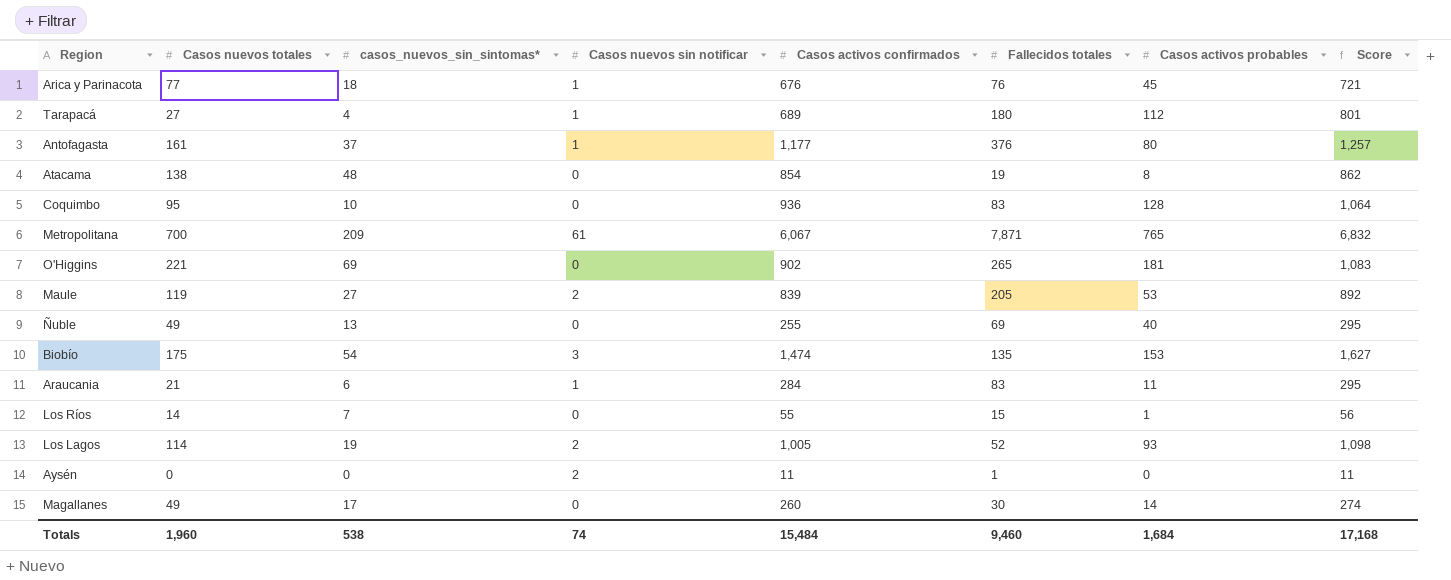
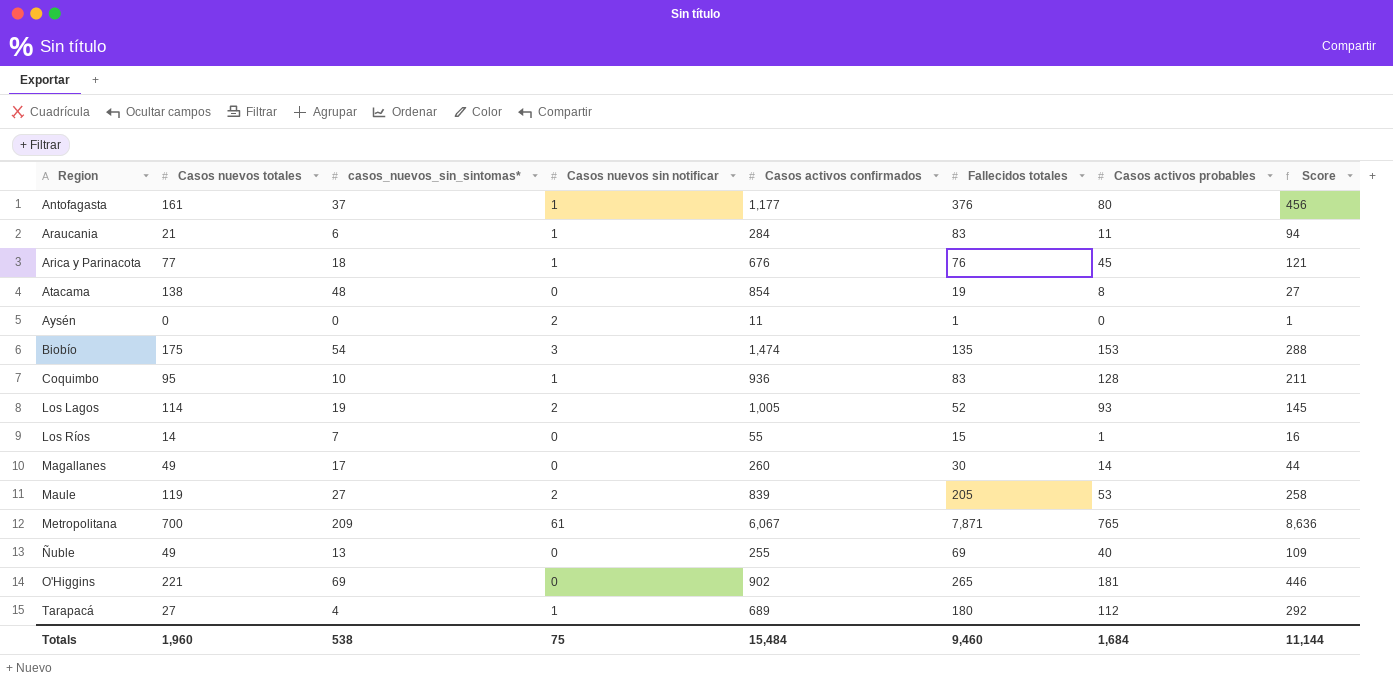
row order: none -> Region ascending
column Score | formula: [Casos activos confirmados] + [Casos activos probables] -> [Fallecidos totales] + [Casos activos probables]
Coquimbo | Casos nuevos sin notificar: 0 -> 1
Totals | Casos nuevos sin notificar: 74 -> 75
Totals | Score: 17,168 -> 11,144

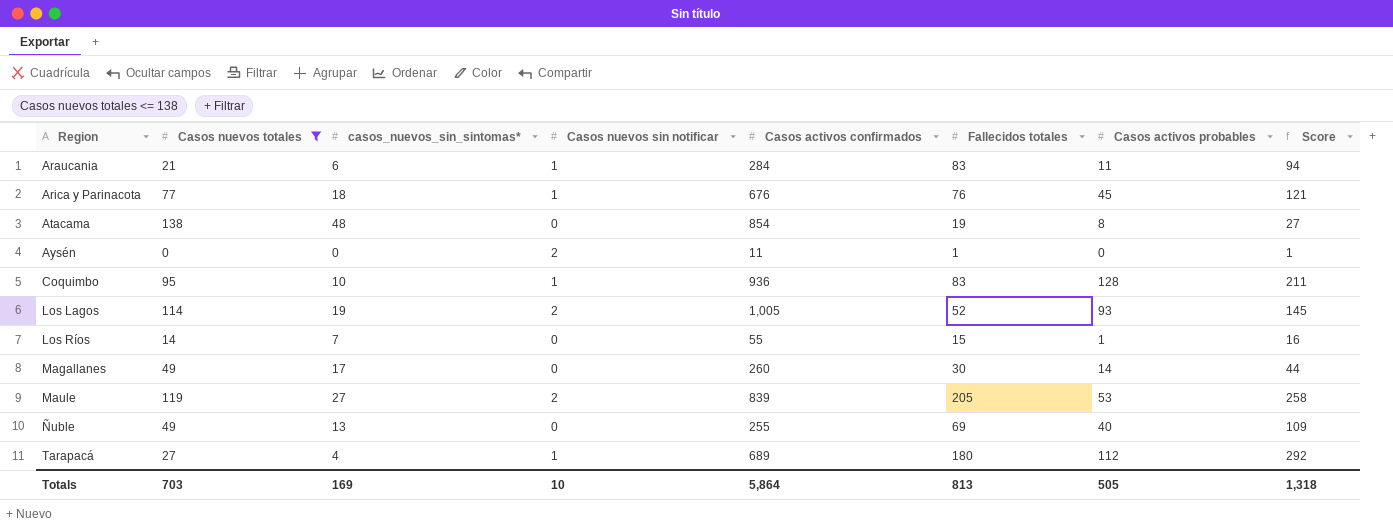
filter: none -> Casos nuevos totales <= 138
Totals | Casos nuevos totales: 1,960 -> 703
Totals | casos_nuevos_sin_sintomas*: 538 -> 169
Totals | Casos nuevos sin notificar: 75 -> 10
Totals | Casos activos confirmados: 15,484 -> 5,864
Totals | Fallecidos totales: 9,460 -> 813
Totals | Casos activos probables: 1,684 -> 505
Totals | Score: 11,144 -> 1,318

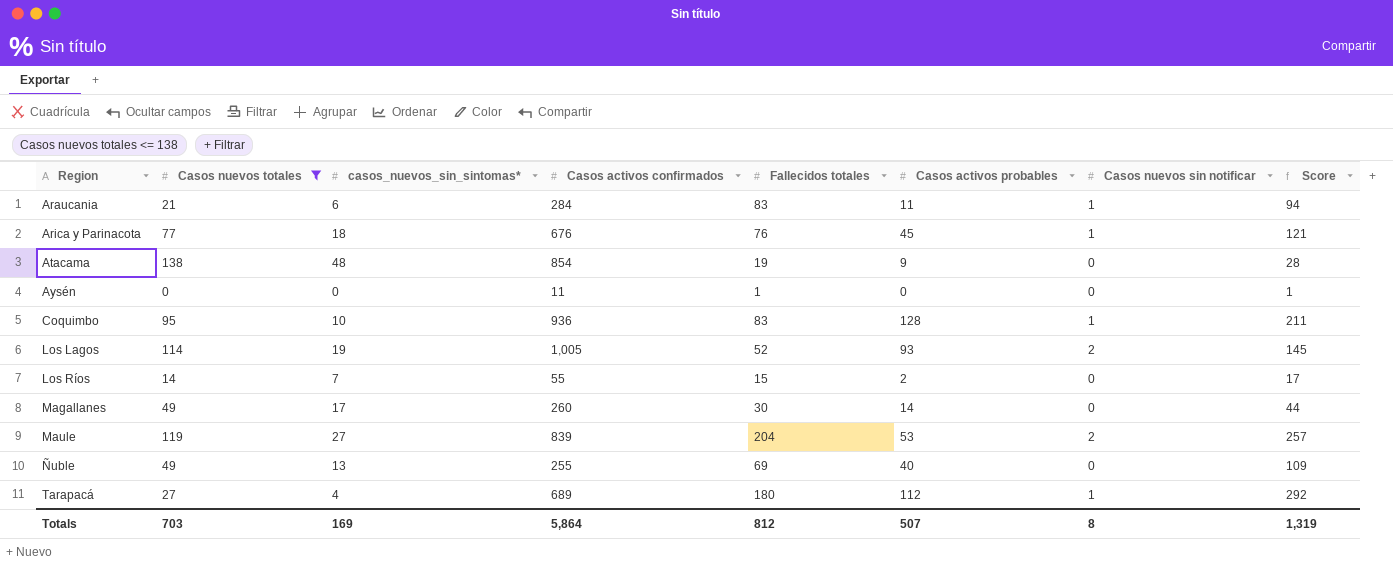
column Casos nuevos sin notificar | position: 4 -> 7
Atacama | Casos activos probables: 8 -> 9
Atacama | Score: 27 -> 28
Aysén | Casos nuevos sin notificar: 2 -> 0
Los Ríos | Casos activos probables: 1 -> 2
Los Ríos | Score: 16 -> 17
Maule | Fallecidos totales: 205 -> 204
Maule | Score: 258 -> 257
Totals | Fallecidos totales: 813 -> 812
Totals | Casos activos probables: 505 -> 507
Totals | Casos nuevos sin notificar: 10 -> 8
Totals | Score: 1,318 -> 1,319

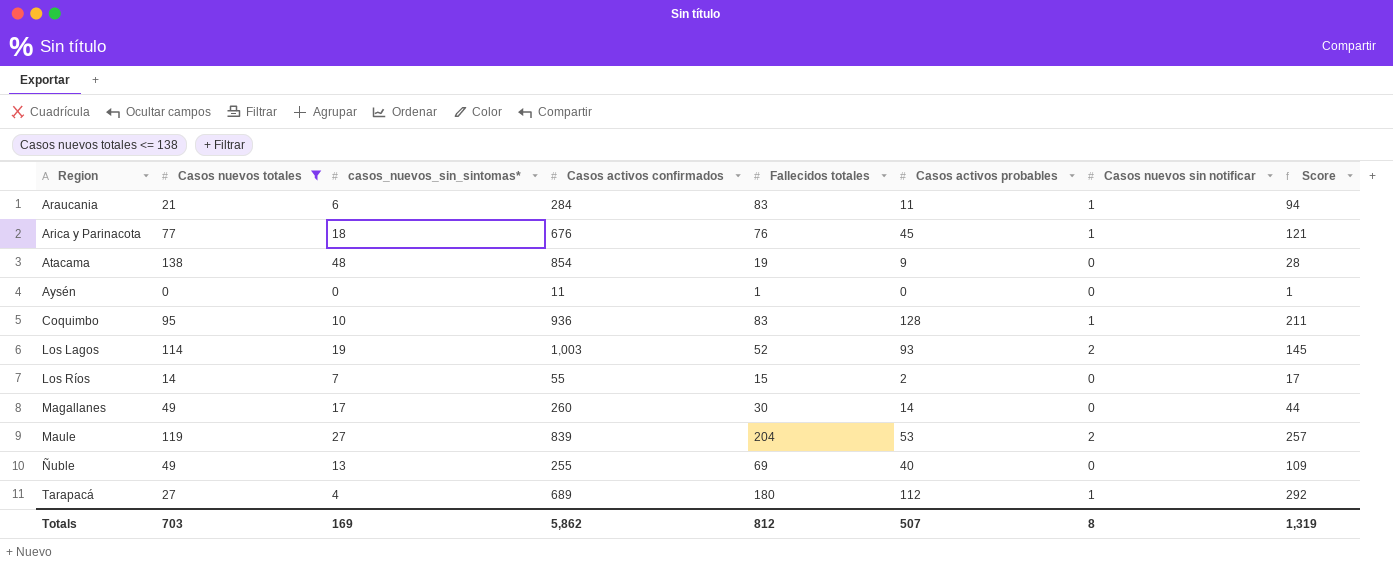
Los Lagos | Casos activos confirmados: 1,005 -> 1,003
Totals | Casos activos confirmados: 5,864 -> 5,862

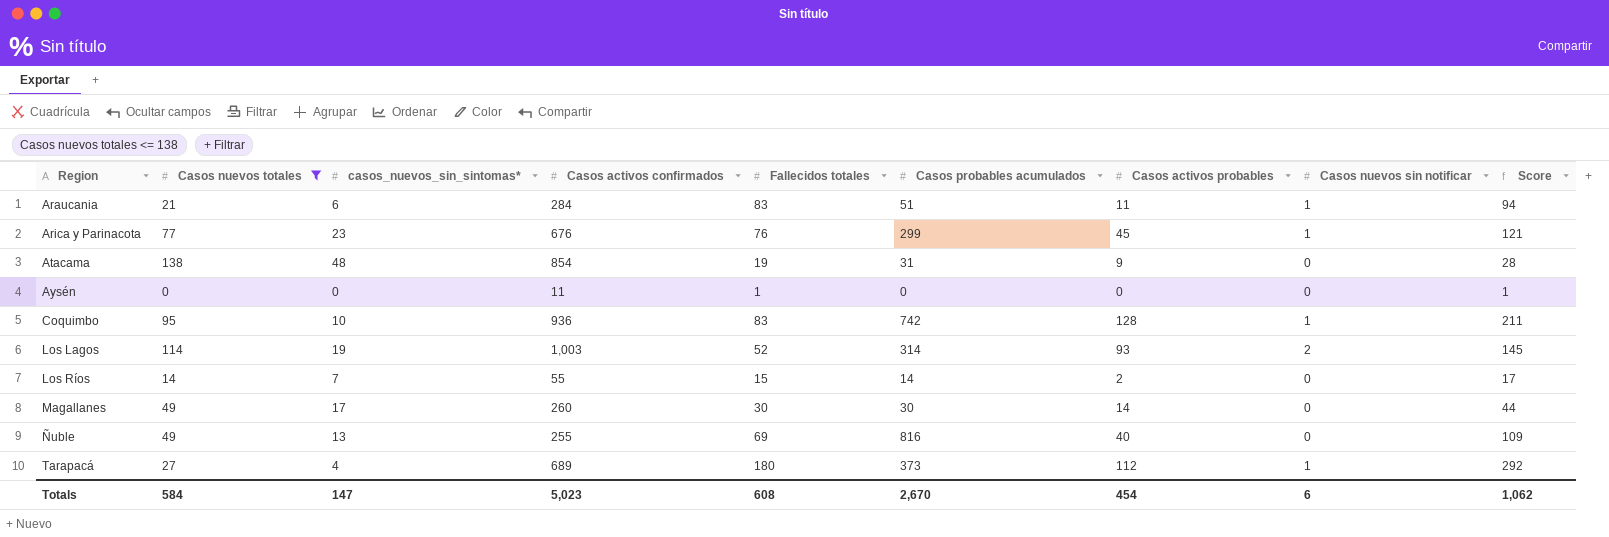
column Casos probables acumulados | position: none -> 6
row Maule: 119 | 27 | 839 | 204 | 53 | 2 | 257 -> none
Arica y Parinacota | casos_nuevos_sin_sintomas*: 18 -> 23
Totals | Casos nuevos totales: 703 -> 584
Totals | casos_nuevos_sin_sintomas*: 169 -> 147
Totals | Casos activos confirmados: 5,862 -> 5,023
Totals | Fallecidos totales: 812 -> 608
Totals | Casos activos probables: 507 -> 454
Totals | Casos nuevos sin notificar: 8 -> 6
Totals | Score: 1,319 -> 1,062

